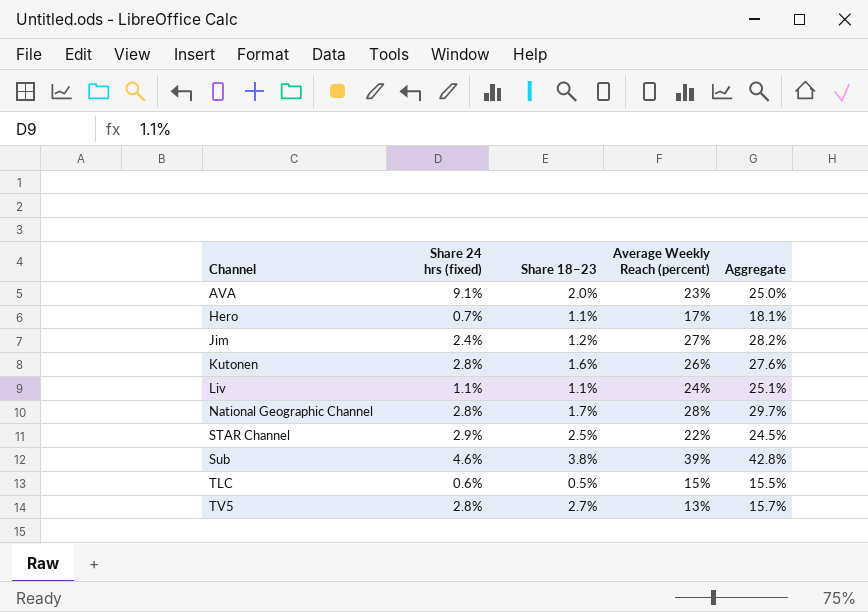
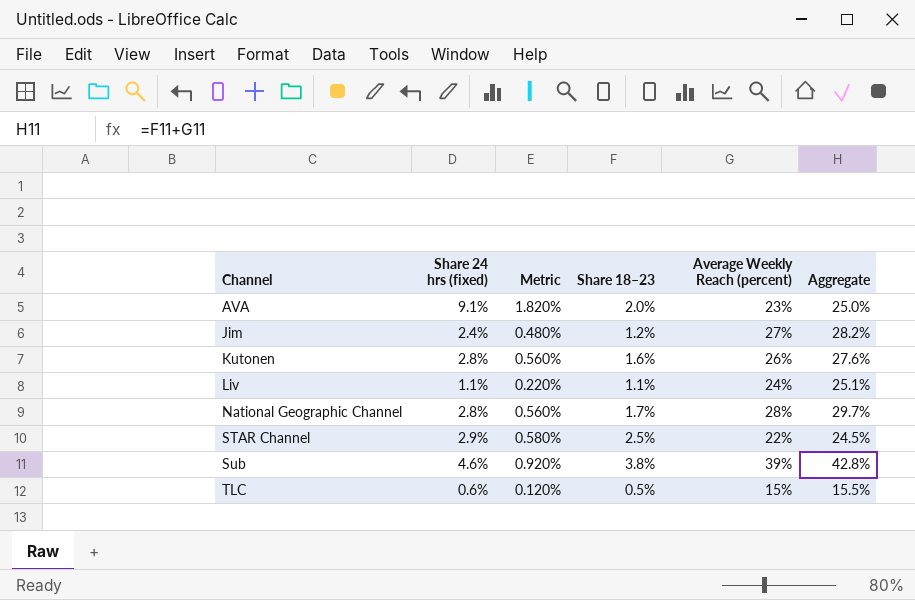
column Metric | formula: none -> [Share 24 hrs (fixed)] * 0.2
row Hero: 0.7% | 1.1% | 17% | 18.1% -> none
row TV5: 2.8% | 2.7% | 13% | 15.7% -> none

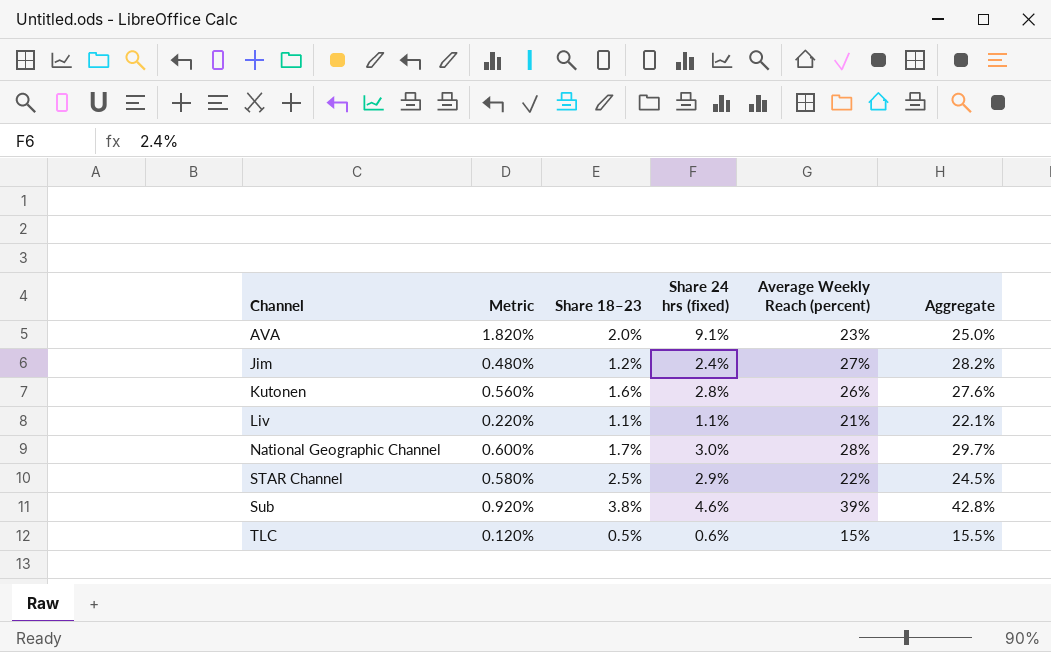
column Share 24 hrs (fixed) | position: 2 -> 4
Liv | Average Weekly Reach (percent): 24% -> 21%
Liv | Aggregate: 25.1% -> 22.1%
National Geographic Channel | Metric: 0.560% -> 0.600%
National Geographic Channel | Share 24 hrs (fixed): 2.8% -> 3.0%

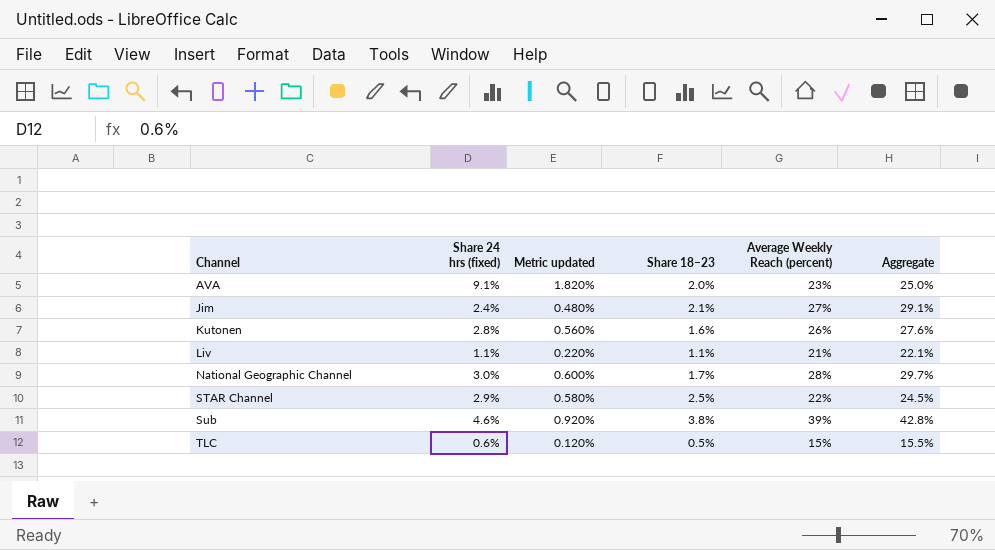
column Share 24 hrs (fixed) | position: 4 -> 2
column name: Metric -> Metric updated
Jim | Share 18–23: 1.2% -> 2.1%
Jim | Aggregate: 28.2% -> 29.1%

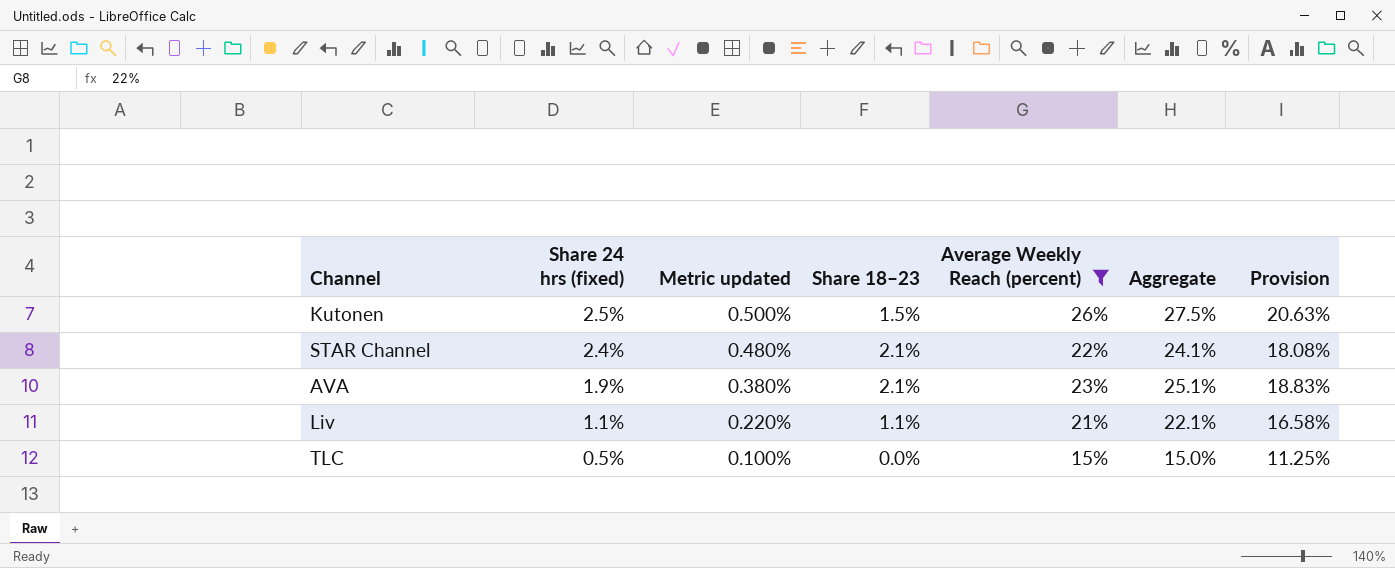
filter: none -> Average Weekly Reach (percent) <= 26%
row order: Channel ascending -> Share 24 hrs (fixed) descending
column Provision | formula: none -> [Aggregate] * 0.75
Kutonen | Share 24 hrs (fixed): 2.8% -> 2.5%
Kutonen | Metric updated: 0.560% -> 0.500%
Kutonen | Share 18–23: 1.6% -> 1.5%
Kutonen | Aggregate: 27.6% -> 27.5%
STAR Channel | Share 24 hrs (fixed): 2.9% -> 2.4%
STAR Channel | Metric updated: 0.580% -> 0.480%
STAR Channel | Share 18–23: 2.5% -> 2.1%
STAR Channel | Aggregate: 24.5% -> 24.1%
AVA | Share 24 hrs (fixed): 9.1% -> 1.9%
AVA | Metric updated: 1.820% -> 0.380%
AVA | Share 18–23: 2.0% -> 2.1%
AVA | Aggregate: 25.0% -> 25.1%
TLC | Share 24 hrs (fixed): 0.6% -> 0.5%
TLC | Metric updated: 0.120% -> 0.100%
TLC | Share 18–23: 0.5% -> 0.0%
TLC | Aggregate: 15.5% -> 15.0%

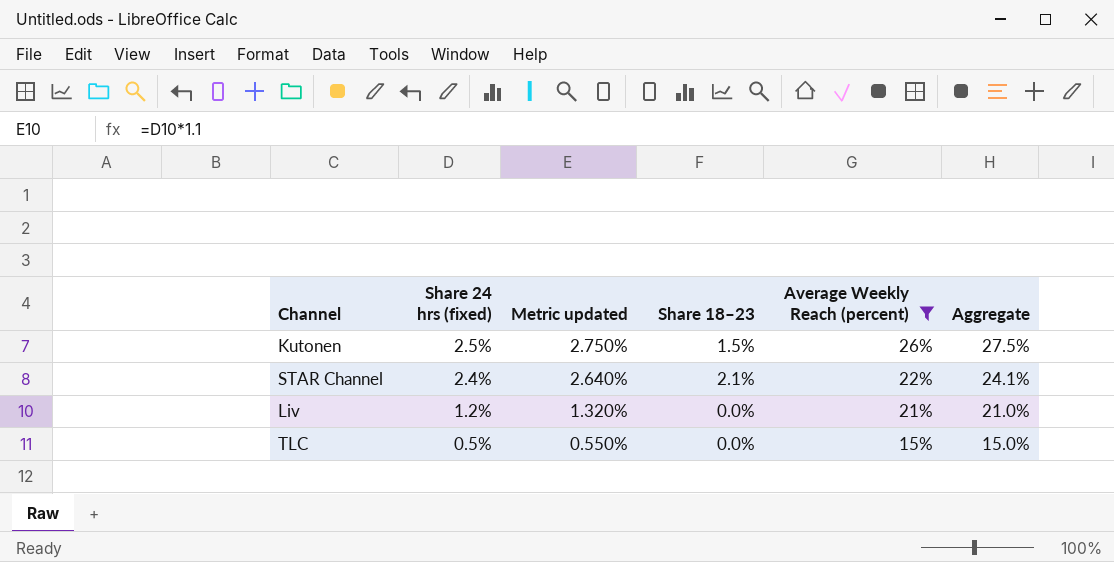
column Provision | formula: [Aggregate] * 0.75 -> none
column Metric updated | formula: [Share 24 hrs (fixed)] * 0.2 -> [Share 24 hrs (fixed)] * 1.1
row AVA: 1.9% | 0.380% | 2.1% | 23% | 25.1% | 18.83% -> none
Liv | Share 24 hrs (fixed): 1.1% -> 1.2%
Liv | Share 18–23: 1.1% -> 0.0%
Liv | Aggregate: 22.1% -> 21.0%

